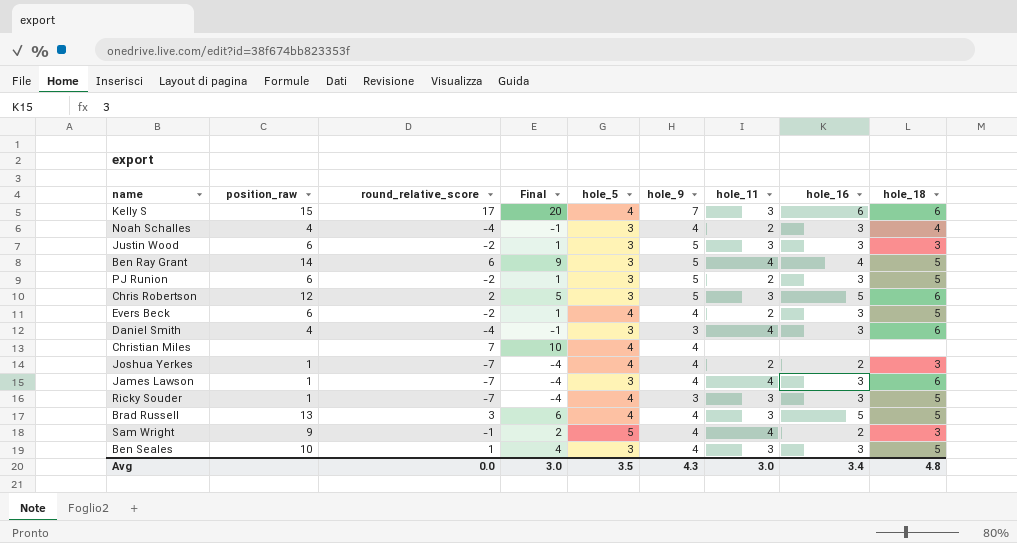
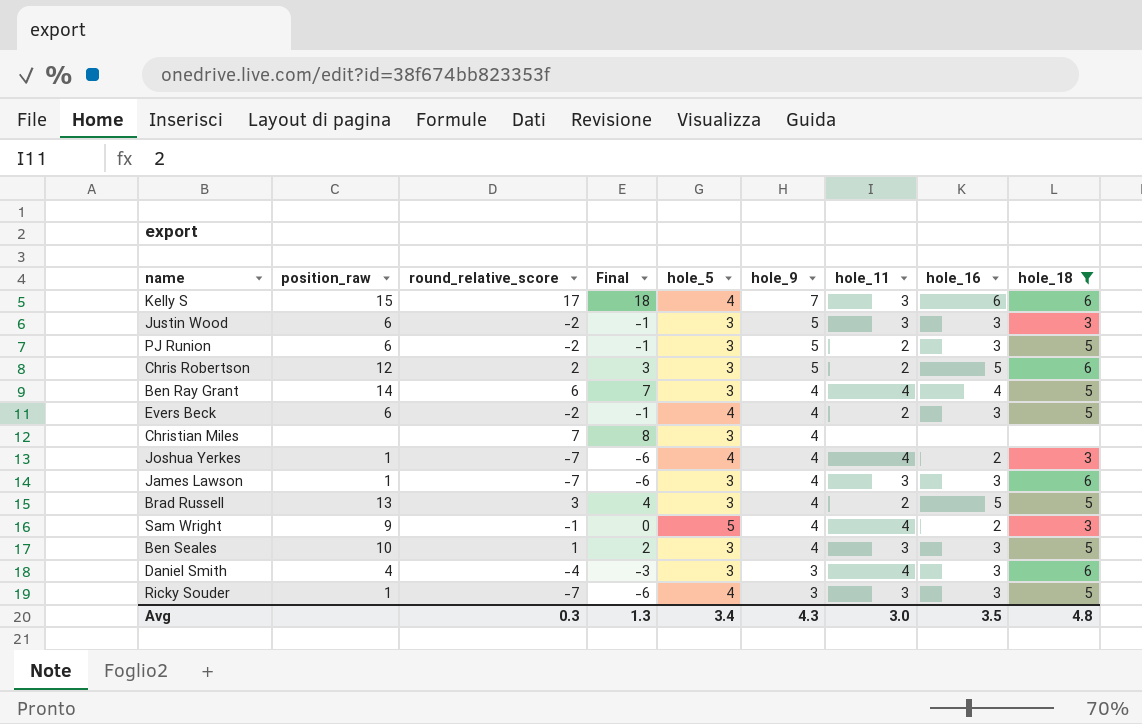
filter: none -> hole_18 != 4
row order: none -> hole_9 descending
column Final | formula: [round_relative_score] + 3 -> [round_relative_score] + 1
Chris Robertson | hole_11: 3 -> 2
Ben Ray Grant | hole_9: 5 -> 4
Christian Miles | hole_5: 4 -> 3
Joshua Yerkes | hole_11: 2 -> 4
James Lawson | hole_11: 4 -> 3
Brad Russell | hole_5: 4 -> 3
Brad Russell | hole_11: 3 -> 2
Avg | round_relative_score: 0.0 -> 0.3
Avg | Final: 3.0 -> 1.3
Avg | hole_5: 3.5 -> 3.4
Avg | hole_16: 3.4 -> 3.5

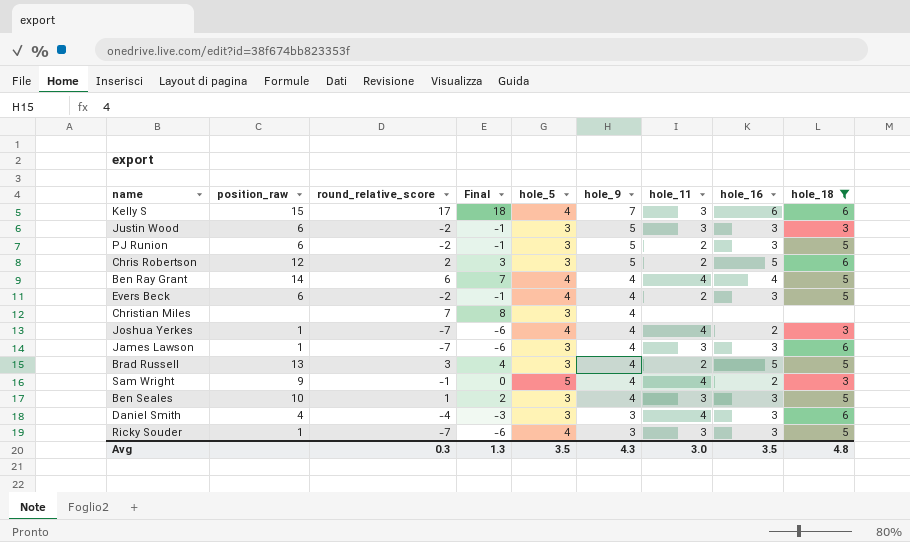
Ben Ray Grant | hole_5: 3 -> 4
Avg | hole_5: 3.4 -> 3.5

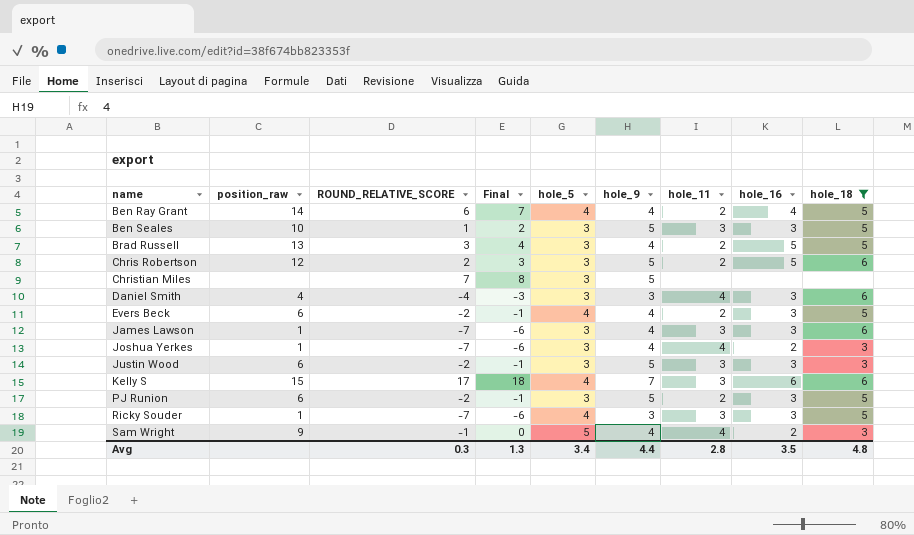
row order: hole_9 descending -> name ascending
column name: round_relative_score -> ROUND_RELATIVE_SCORE
Ben Ray Grant | hole_11: 4 -> 2
Ben Seales | hole_9: 4 -> 5
Christian Miles | hole_9: 4 -> 5
Joshua Yerkes | hole_5: 4 -> 3
Avg | hole_5: 3.5 -> 3.4
Avg | hole_9: 4.3 -> 4.4
Avg | hole_11: 3.0 -> 2.8

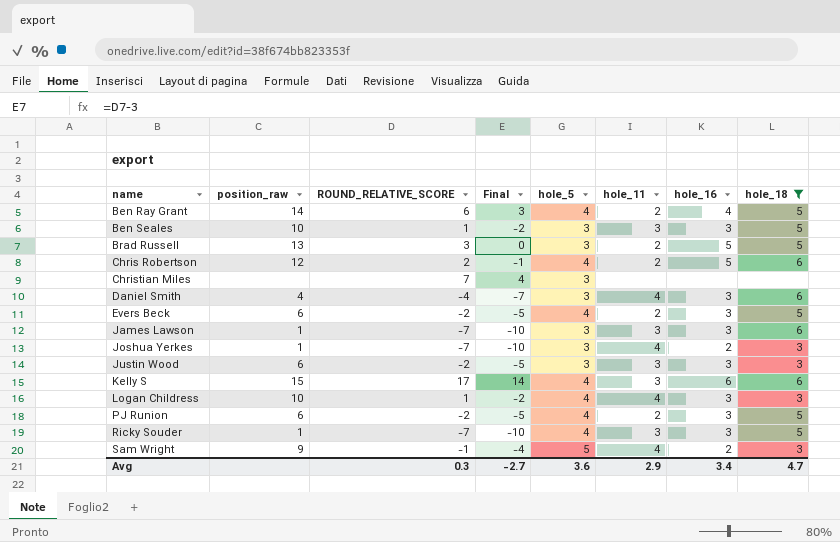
column hole_9 | position: 6 -> none
column Final | formula: [ROUND_RELATIVE_SCORE] + 1 -> [ROUND_RELATIVE_SCORE] - 3
Chris Robertson | hole_5: 3 -> 4
row Logan Childress: none -> 10 | 1 | -2 | 4 | 4 | 3 | 3
PJ Runion | hole_5: 3 -> 4
Avg | Final: 1.3 -> -2.7
Avg | hole_5: 3.4 -> 3.6
Avg | hole_11: 2.8 -> 2.9
Avg | hole_16: 3.5 -> 3.4
Avg | hole_18: 4.8 -> 4.7

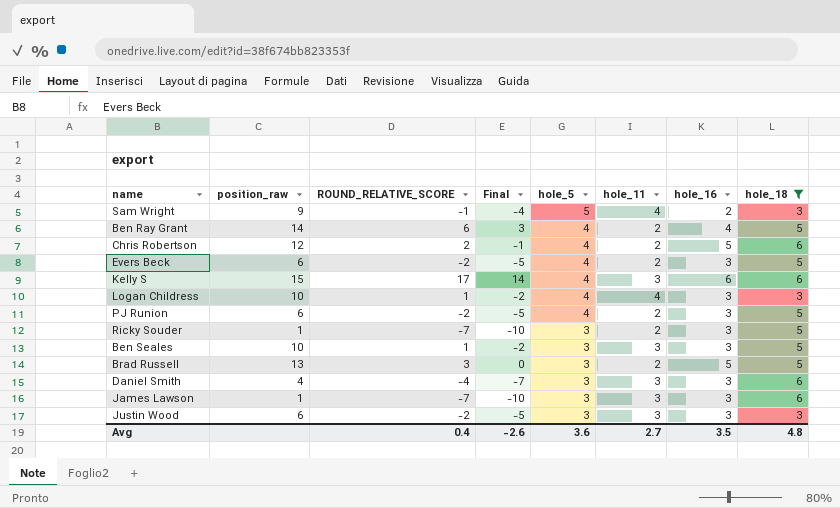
row order: name ascending -> hole_5 descending
row Christian Miles: none | 7 | 4 | 3 | none | none | none -> none
row Joshua Yerkes: 1 | -7 | -10 | 3 | 4 | 2 | 3 -> none
Ricky Souder | hole_5: 4 -> 3
Ricky Souder | hole_11: 3 -> 2
Daniel Smith | hole_11: 4 -> 3
Avg | ROUND_RELATIVE_SCORE: 0.3 -> 0.4
Avg | Final: -2.7 -> -2.6
Avg | hole_11: 2.9 -> 2.7
Avg | hole_16: 3.4 -> 3.5
Avg | hole_18: 4.7 -> 4.8

